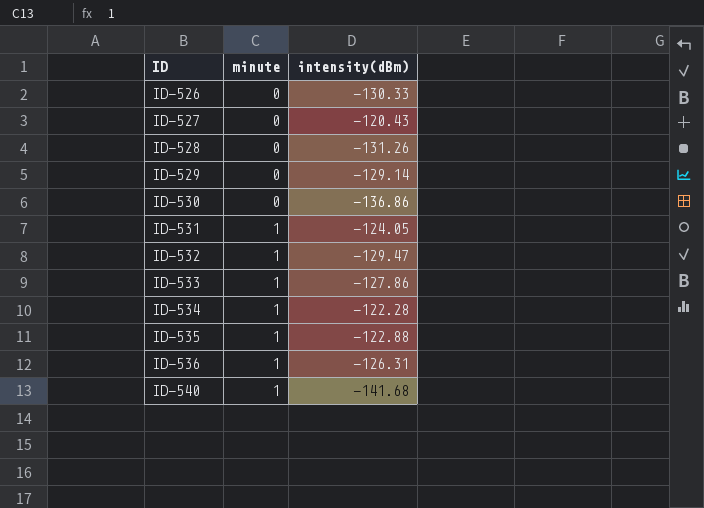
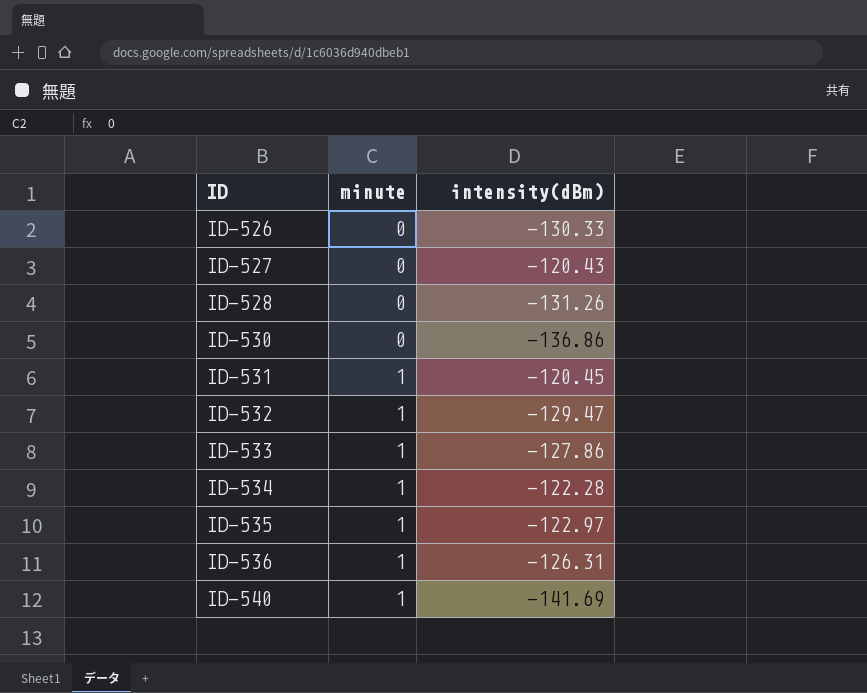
row ID-529: 0 | -129.14 -> none
ID-531 | intensity(dBm): -124.05 -> -120.45
ID-535 | intensity(dBm): -122.88 -> -122.97
ID-540 | intensity(dBm): -141.68 -> -141.69

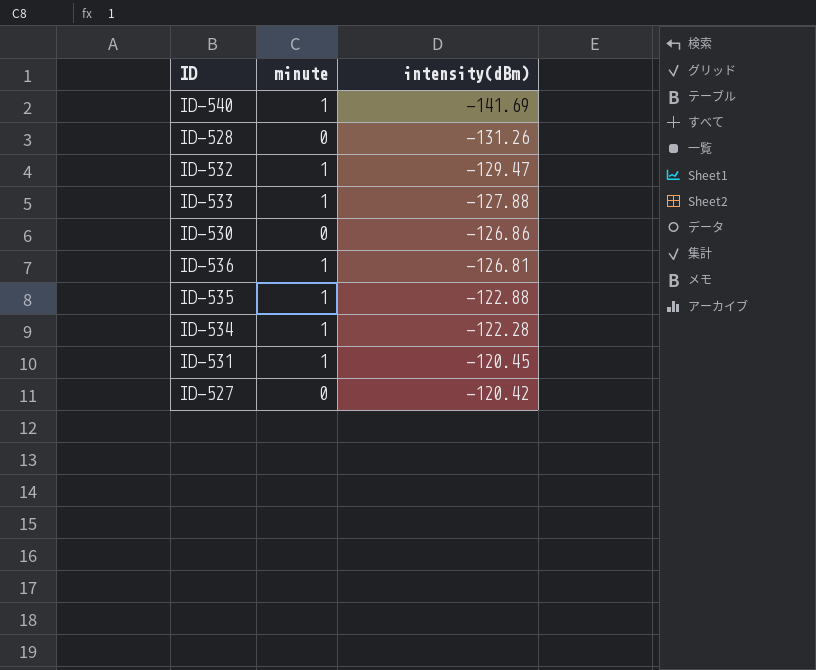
row order: ID ascending -> intensity(dBm) ascending
row ID-526: 0 | -130.33 -> none
ID-533 | intensity(dBm): -127.86 -> -127.88
ID-530 | intensity(dBm): -136.86 -> -126.86
ID-536 | intensity(dBm): -126.31 -> -126.81
ID-535 | intensity(dBm): -122.97 -> -122.88
ID-527 | intensity(dBm): -120.43 -> -120.42

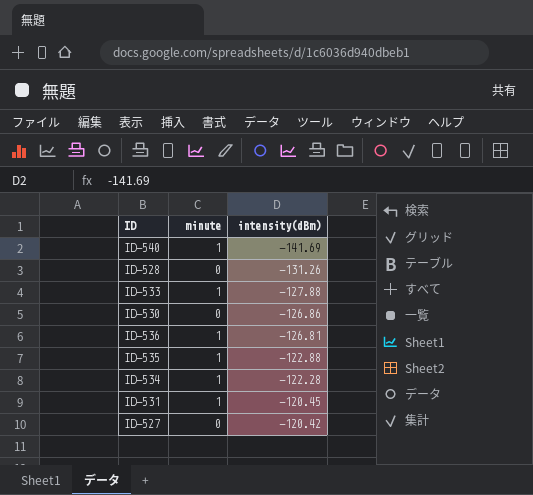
row ID-532: 1 | -129.47 -> none

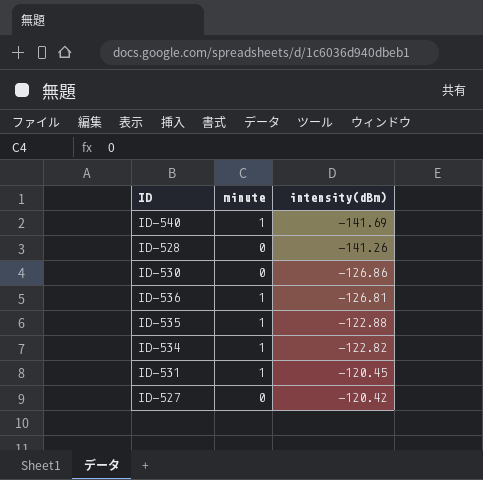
row ID-533: 1 | -127.88 -> none
ID-528 | intensity(dBm): -131.26 -> -141.26
ID-534 | intensity(dBm): -122.28 -> -122.82

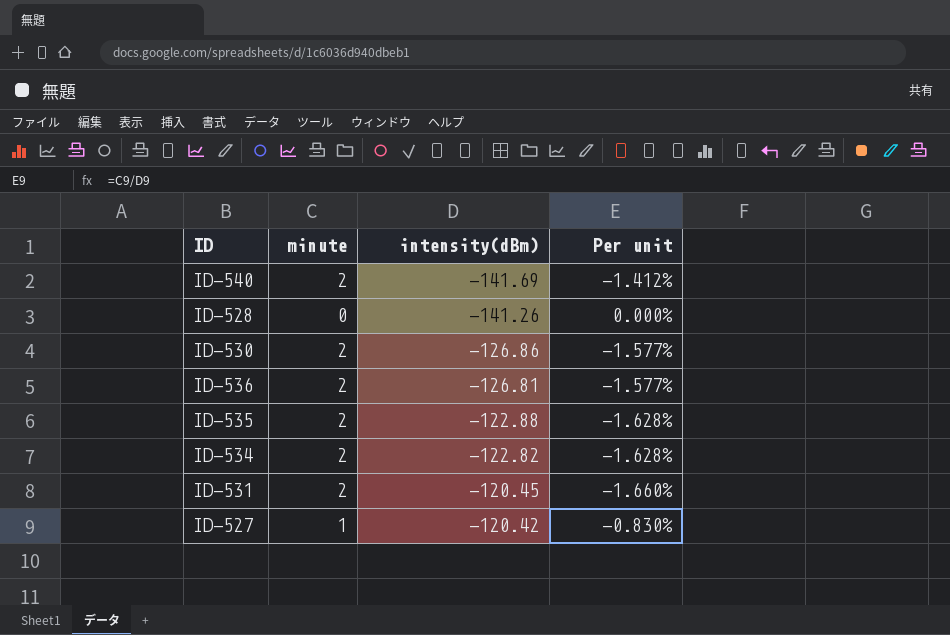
column Per unit | formula: none -> [minute] / [intensity(dBm)]
ID-540 | minute: 1 -> 2
ID-530 | minute: 0 -> 2
ID-536 | minute: 1 -> 2
ID-535 | minute: 1 -> 2
ID-534 | minute: 1 -> 2
ID-531 | minute: 1 -> 2
ID-527 | minute: 0 -> 1

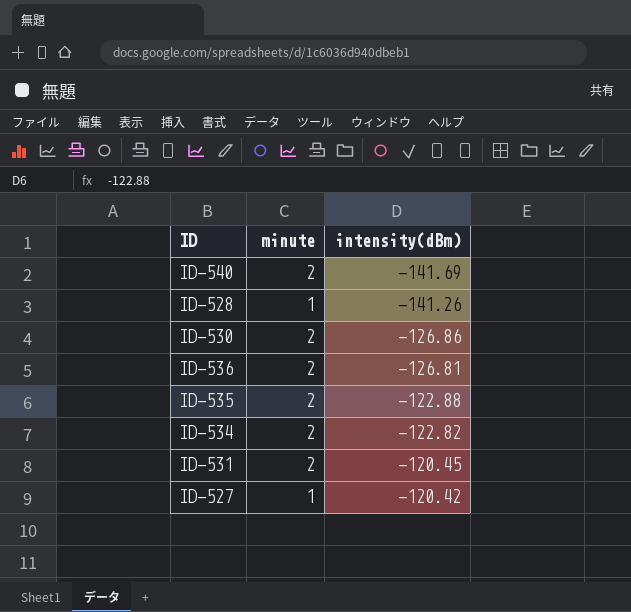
column Per unit | formula: [minute] / [intensity(dBm)] -> none
ID-528 | minute: 0 -> 1

